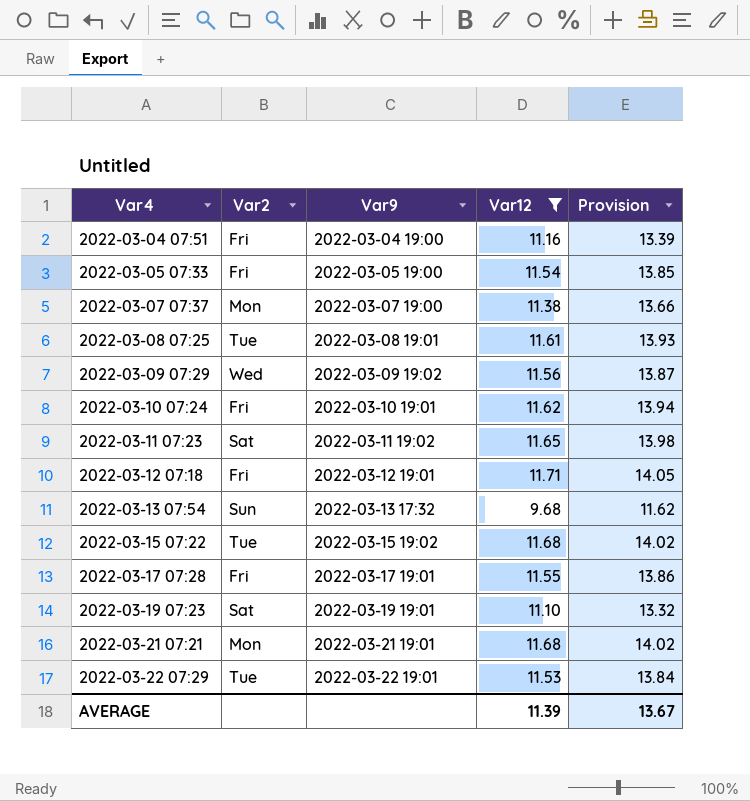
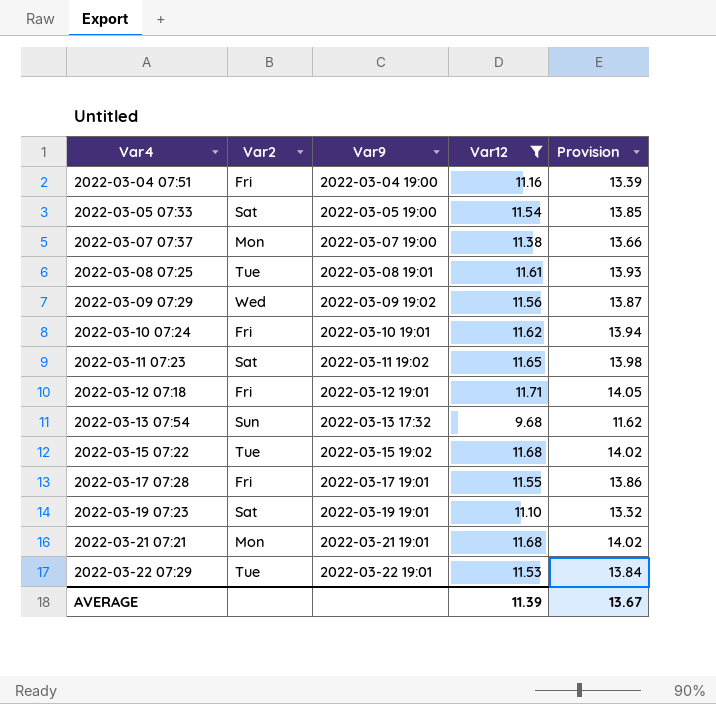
2022-03-05 07:33 | Var2: Fri -> Sat

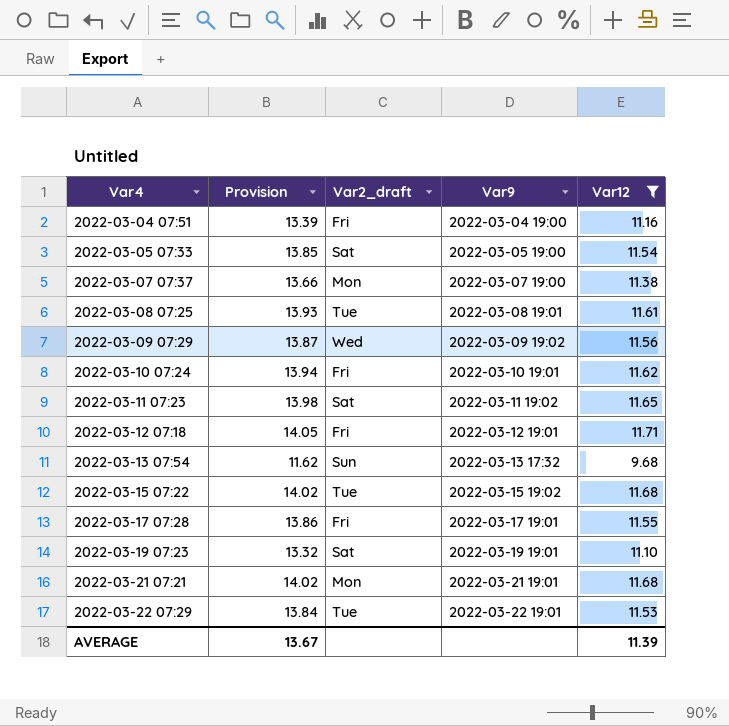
column Provision | position: 5 -> 2
column name: Var2 -> Var2_draft

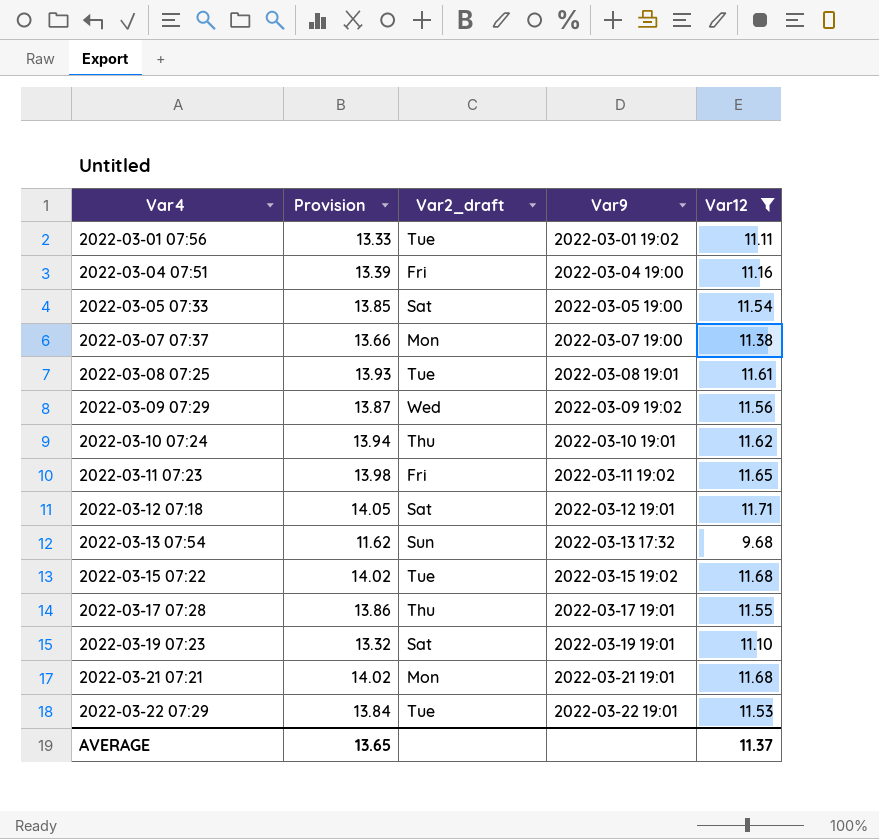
row 2022-03-01 07:56: none -> 13.33 | Tue | 2022-03-01 19:02 | 11.11
2022-03-10 07:24 | Var2_draft: Fri -> Thu
2022-03-11 07:23 | Var2_draft: Sat -> Fri
2022-03-12 07:18 | Var2_draft: Fri -> Sat
2022-03-17 07:28 | Var2_draft: Fri -> Thu
AVERAGE | Provision: 13.67 -> 13.65
AVERAGE | Var12: 11.39 -> 11.37

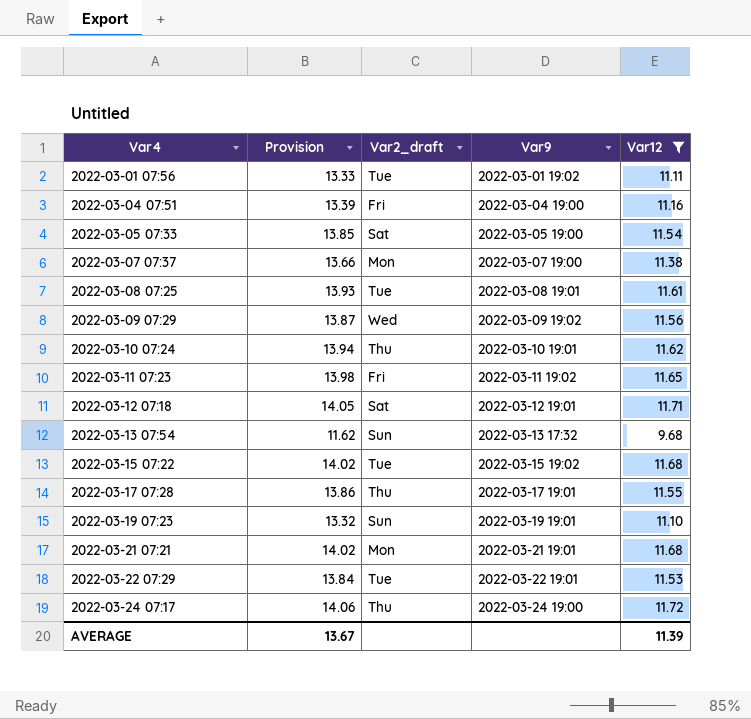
2022-03-19 07:23 | Var2_draft: Sat -> Sun
row 2022-03-24 07:17: none -> 14.06 | Thu | 2022-03-24 19:00 | 11.72
AVERAGE | Provision: 13.65 -> 13.67
AVERAGE | Var12: 11.37 -> 11.39

